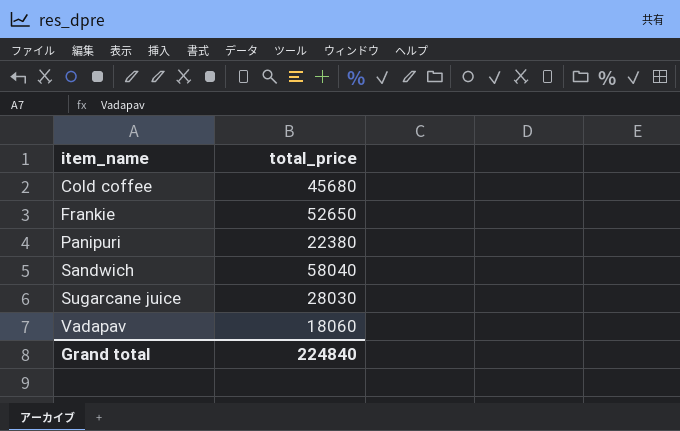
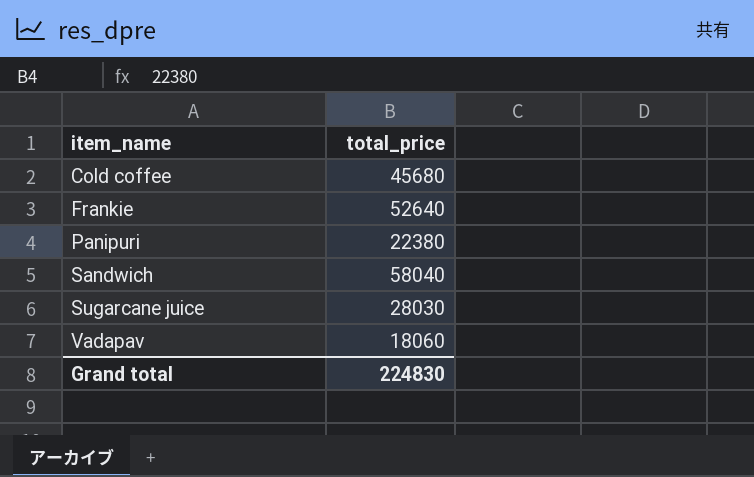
Frankie | total_price: 52650 -> 52640
Grand total | total_price: 224840 -> 224830

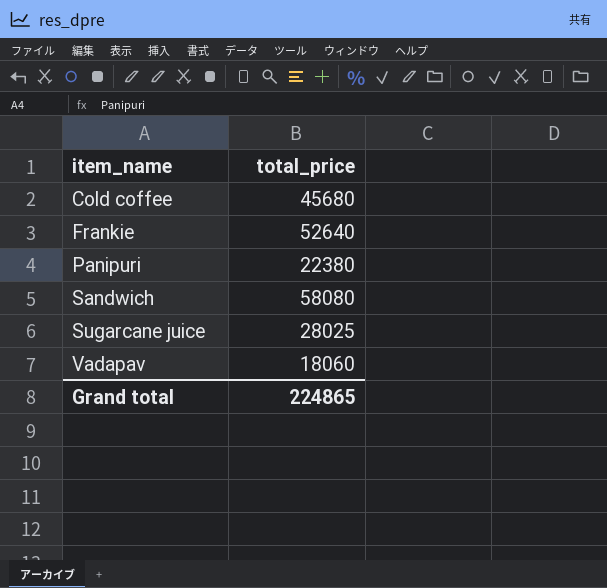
Sandwich | total_price: 58040 -> 58080
Sugarcane juice | total_price: 28030 -> 28025
Grand total | total_price: 224830 -> 224865

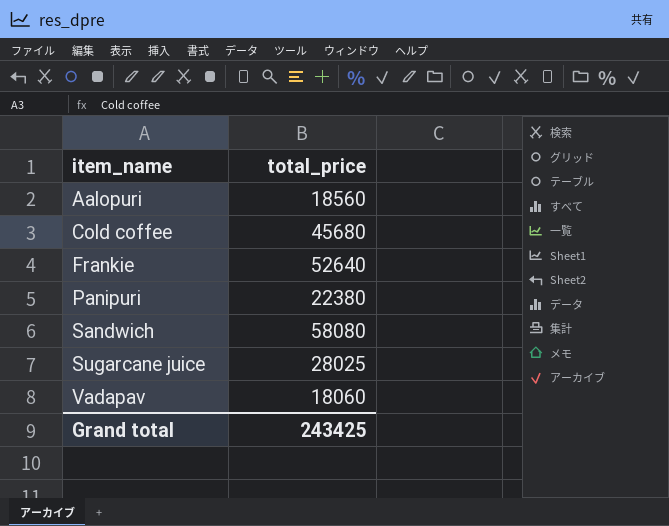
row Aalopuri: none -> 18560
Grand total | total_price: 224865 -> 243425

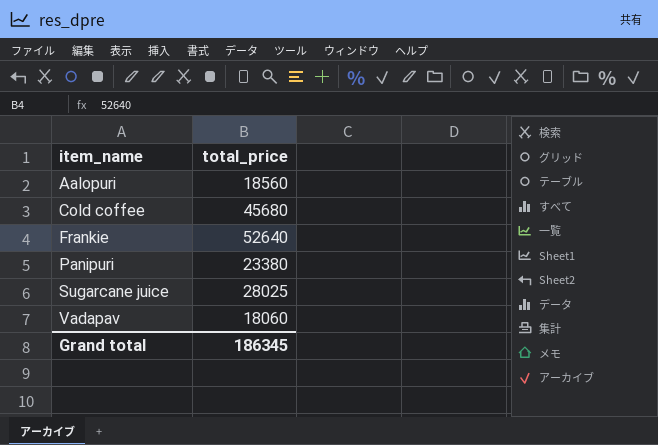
row Sandwich: 58080 -> none
Panipuri | total_price: 22380 -> 23380
Grand total | total_price: 243425 -> 186345

